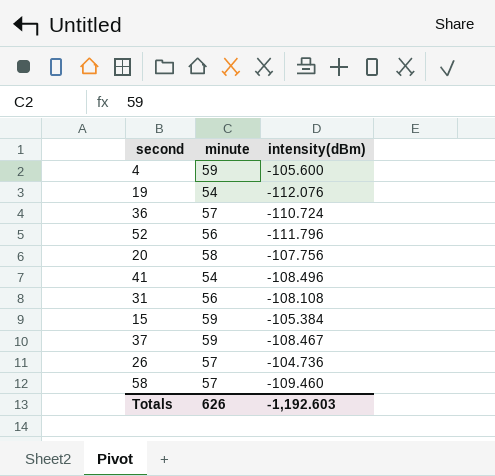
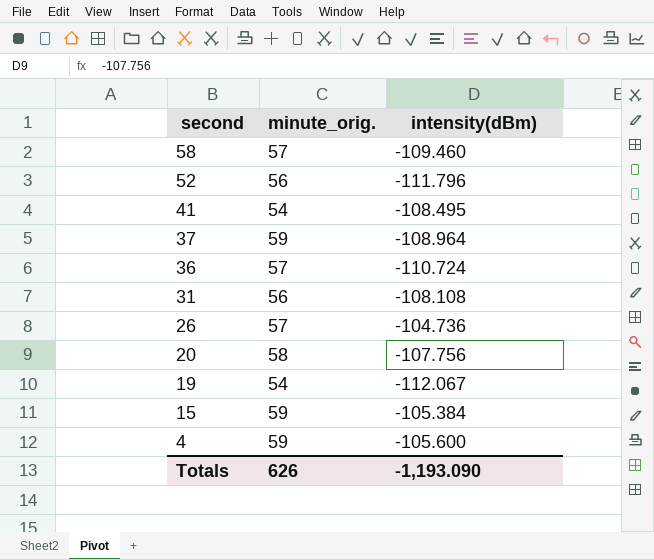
row order: none -> second descending
column name: minute -> minute_orig.
41 | intensity(dBm): -108.496 -> -108.495
37 | intensity(dBm): -108.467 -> -108.964
19 | intensity(dBm): -112.076 -> -112.067
Totals | intensity(dBm): -1,192.603 -> -1,193.090

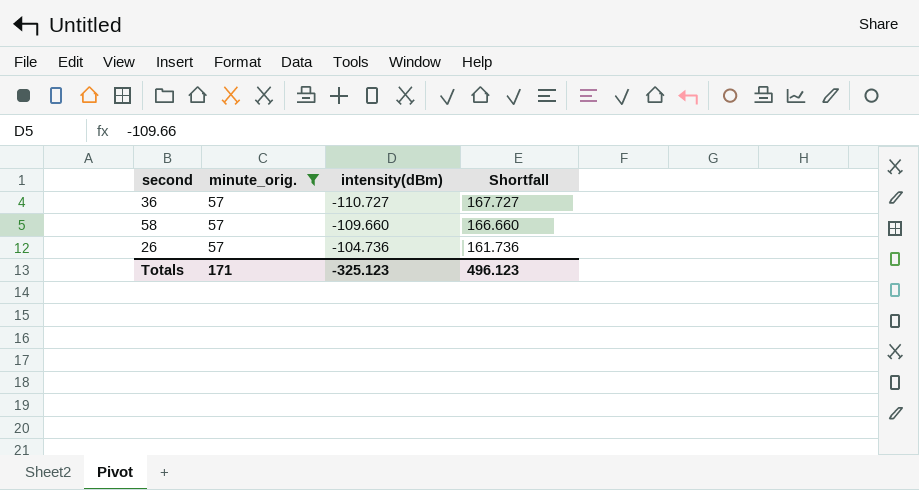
filter: none -> minute_orig. = 57
row order: second descending -> intensity(dBm) ascending
column Shortfall | formula: none -> [minute_orig.] - [intensity(dBm)]
36 | intensity(dBm): -110.724 -> -110.727
58 | intensity(dBm): -109.460 -> -109.660
Totals | minute_orig.: 626 -> 171
Totals | intensity(dBm): -1,193.090 -> -325.123

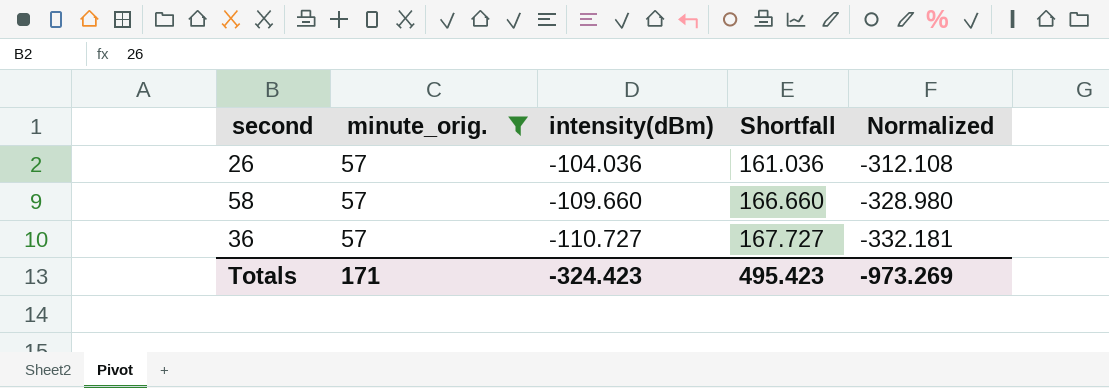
row order: intensity(dBm) ascending -> intensity(dBm) descending
column Normalized | formula: none -> [intensity(dBm)] * 3
26 | intensity(dBm): -104.736 -> -104.036
26 | Shortfall: 161.736 -> 161.036
Totals | intensity(dBm): -325.123 -> -324.423
Totals | Shortfall: 496.123 -> 495.423

